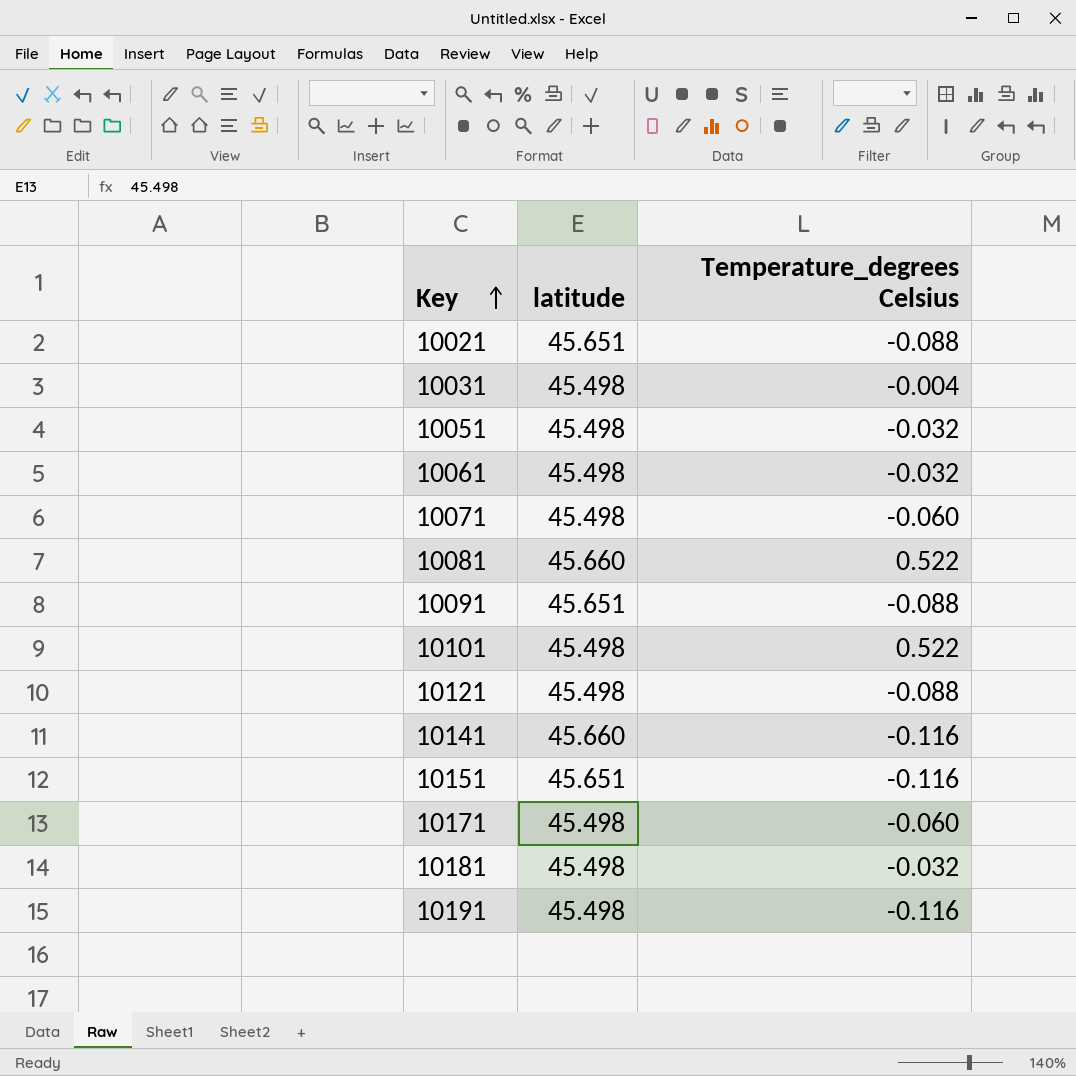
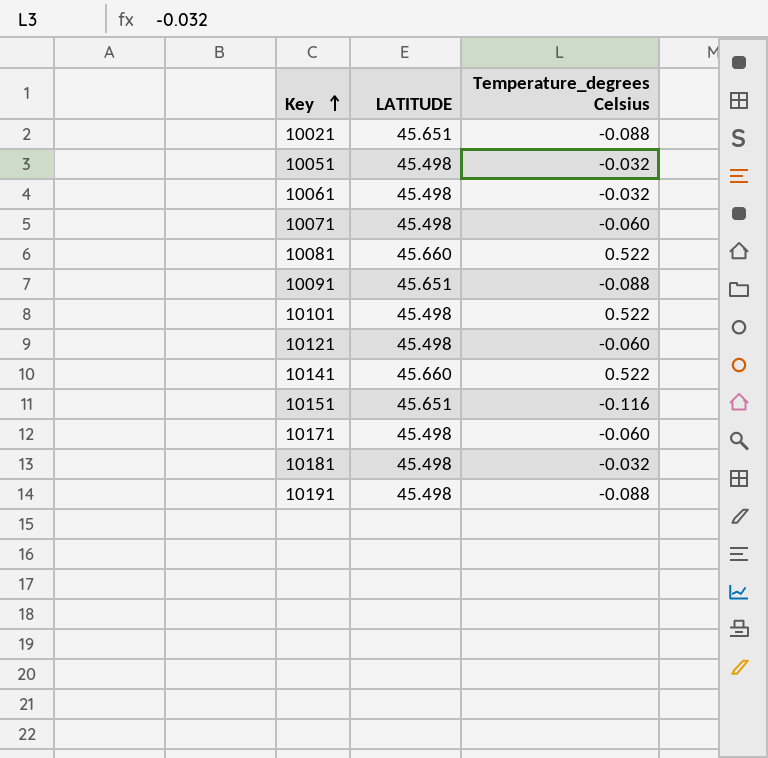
column name: latitude -> LATITUDE
row 10031: 45.498 | -0.004 -> none
10121 | Temperature_degrees Celsius: -0.088 -> -0.060
10141 | Temperature_degrees Celsius: -0.116 -> 0.522
10191 | Temperature_degrees Celsius: -0.116 -> -0.088

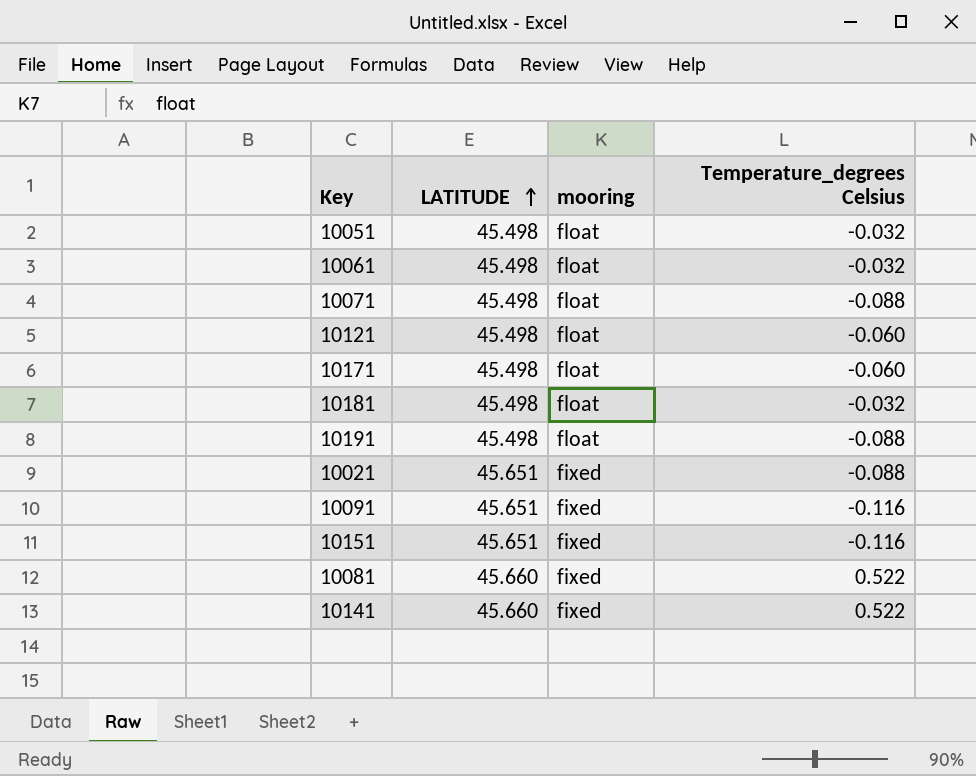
row order: Key ascending -> LATITUDE ascending
column mooring | position: none -> 3
row 10101: 45.498 | 0.522 -> none
10071 | Temperature_degrees Celsius: -0.060 -> -0.088
10091 | Temperature_degrees Celsius: -0.088 -> -0.116

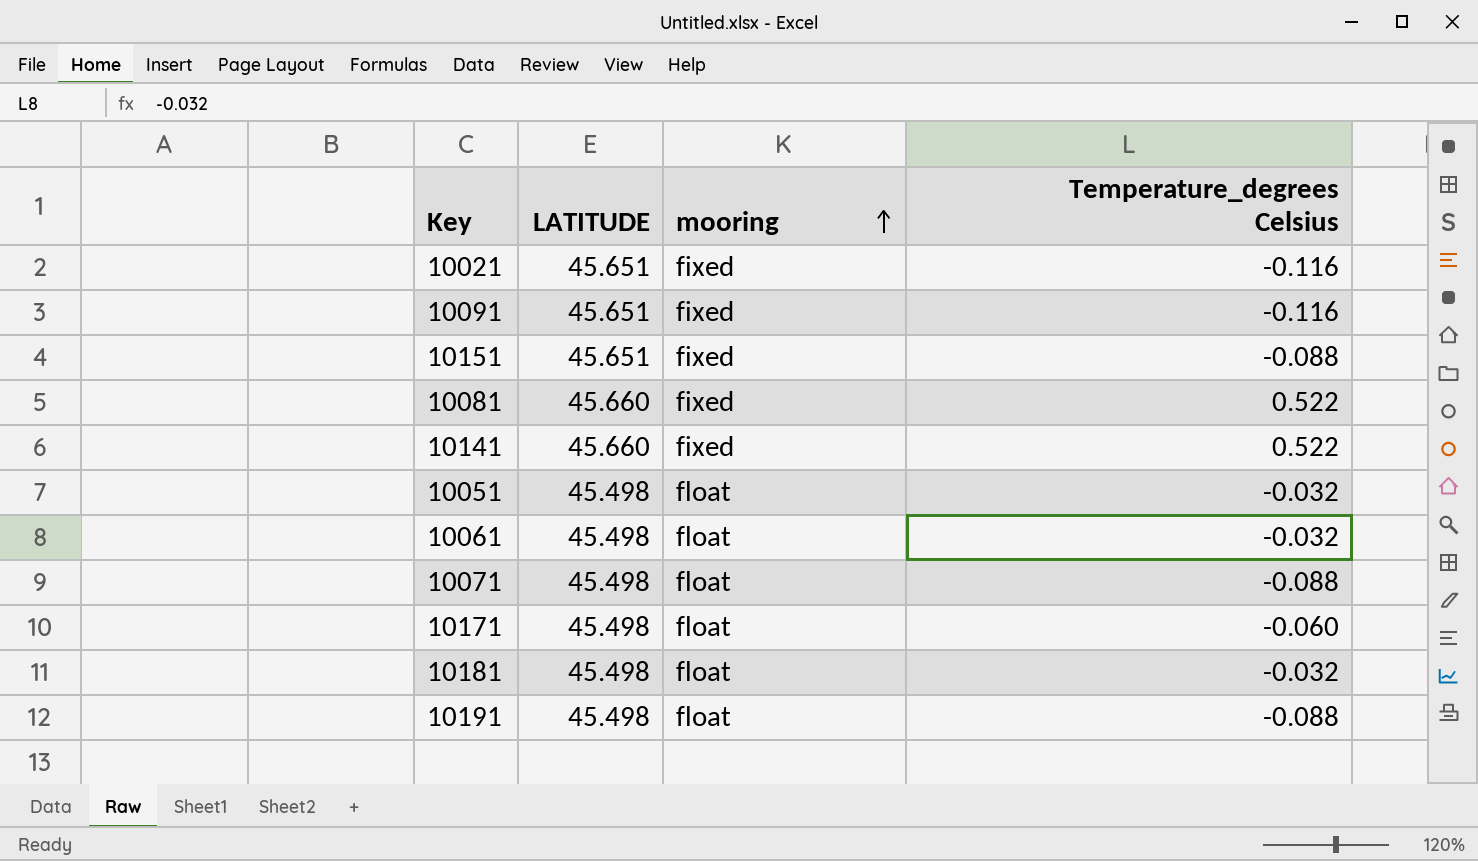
row order: LATITUDE ascending -> mooring ascending
row 10121: 45.498 | float | -0.060 -> none
10021 | Temperature_degrees Celsius: -0.088 -> -0.116
10151 | Temperature_degrees Celsius: -0.116 -> -0.088

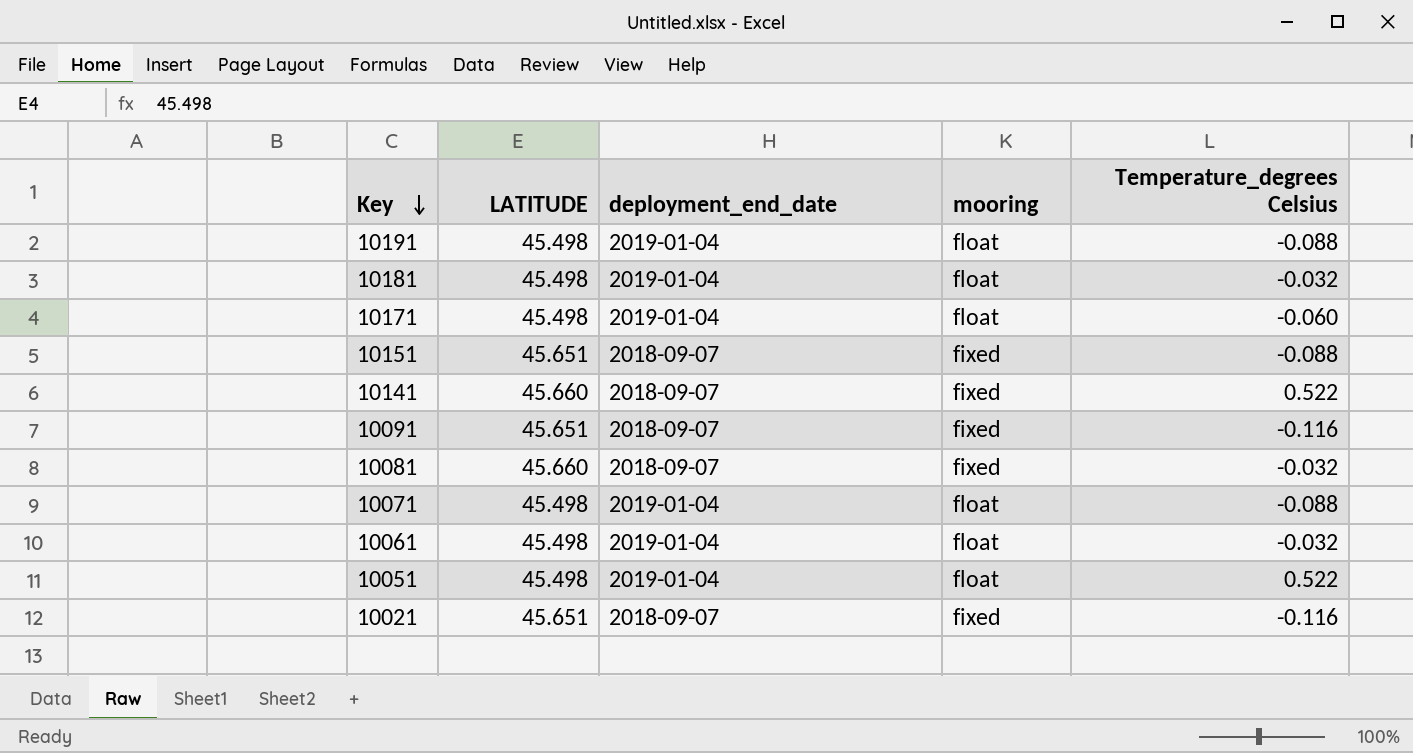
row order: mooring ascending -> Key descending
column deployment_end_date | position: none -> 3
10081 | Temperature_degrees Celsius: 0.522 -> -0.032
10051 | Temperature_degrees Celsius: -0.032 -> 0.522

